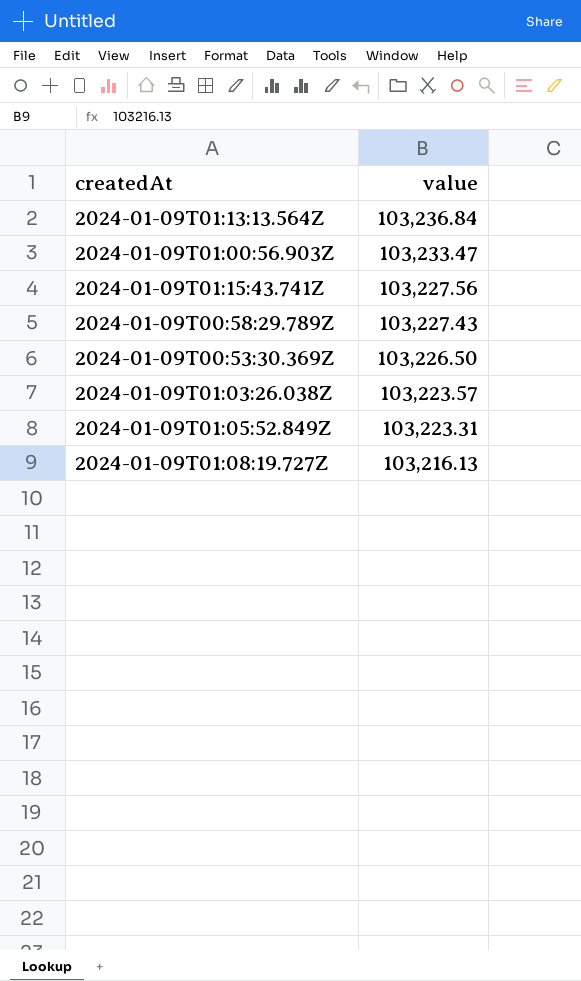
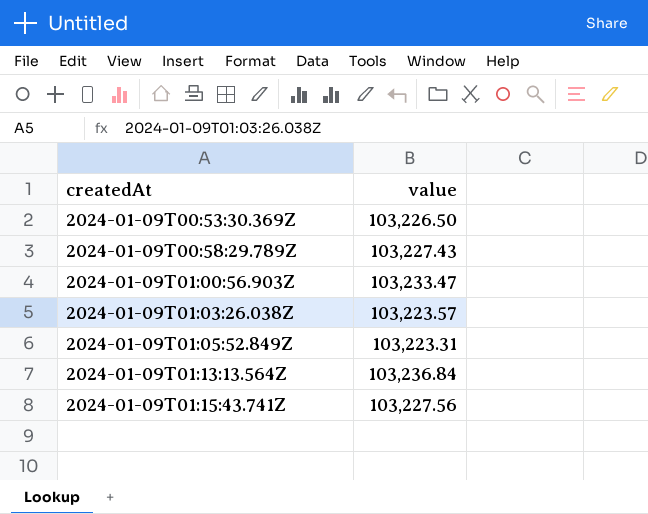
row order: value descending -> createdAt ascending
row 2024-01-09T01:08:19.727Z: 103,216.13 -> none

